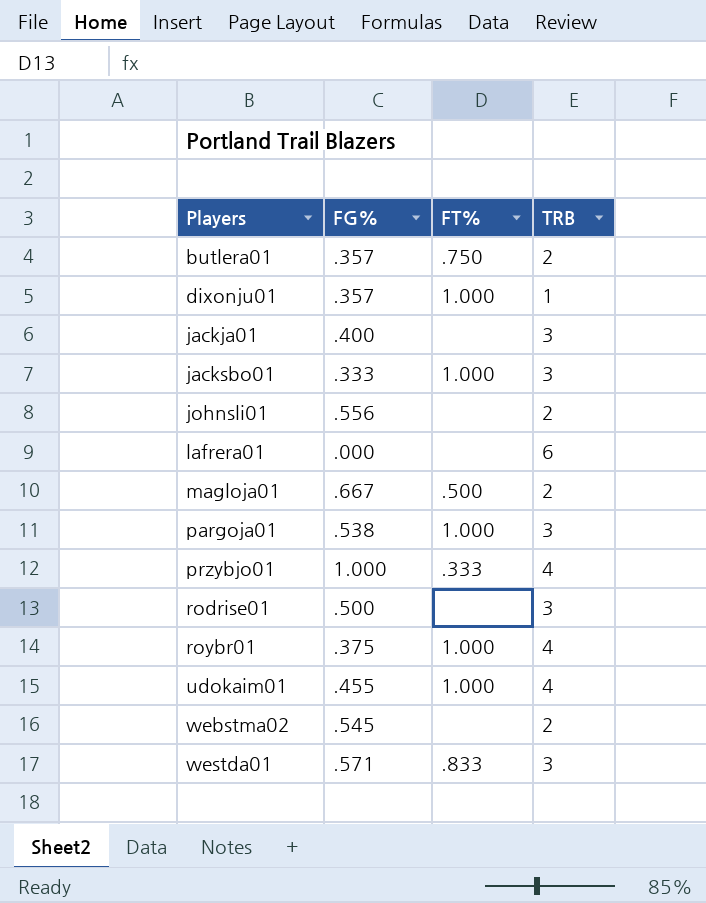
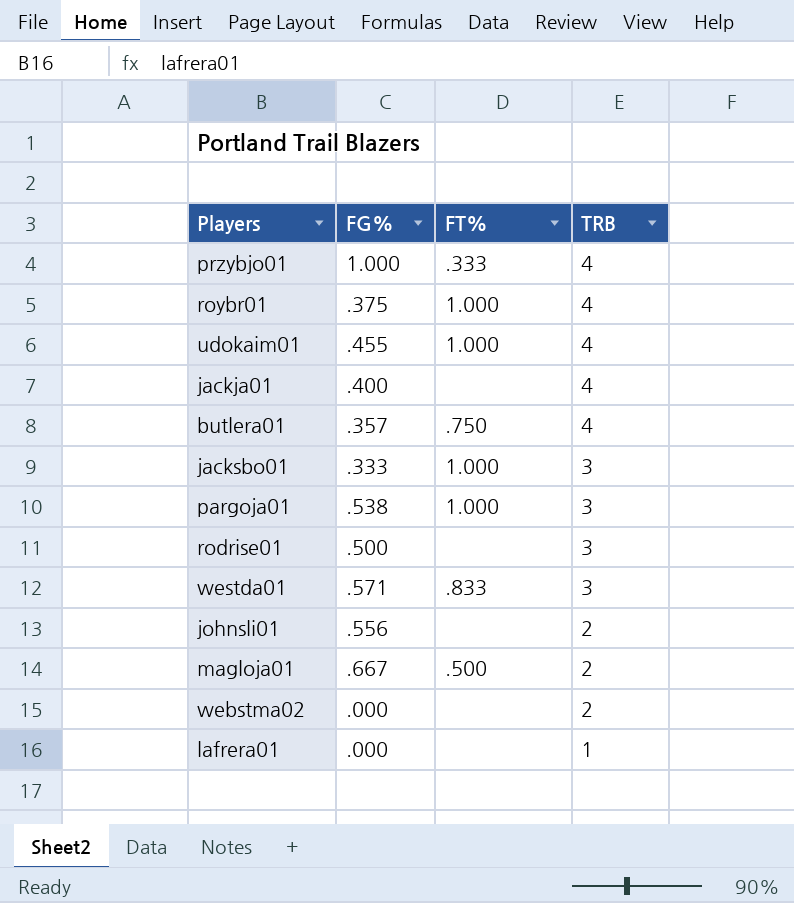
row order: Players ascending -> TRB descending
row dixonju01: .357 | 1.000 | 1 -> none
jackja01 | TRB: 3 -> 4
butlera01 | TRB: 2 -> 4
webstma02 | FG%: .545 -> .000
lafrera01 | TRB: 6 -> 1

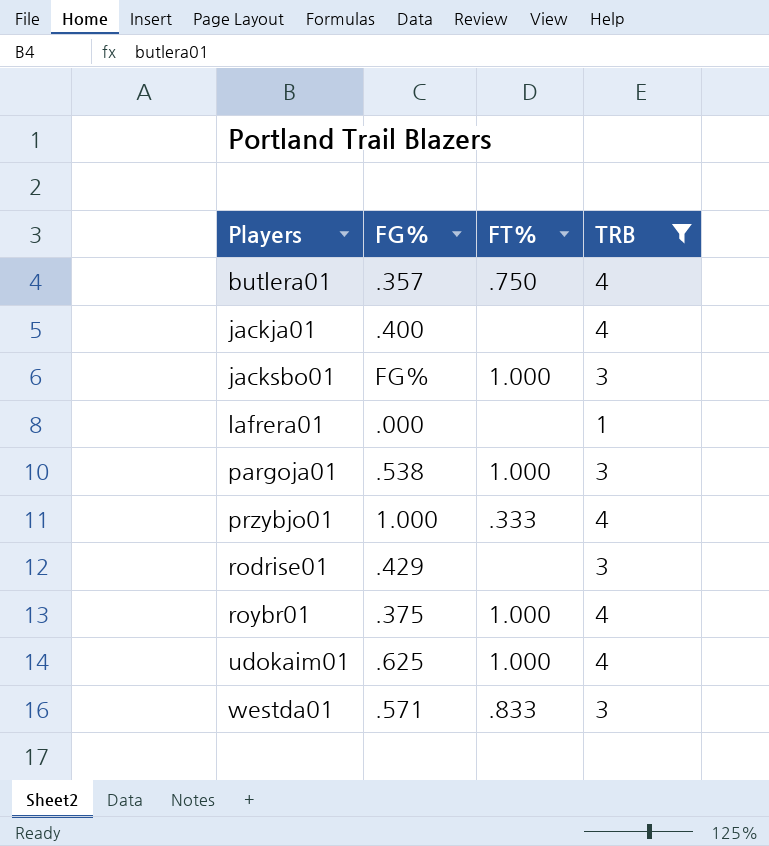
filter: none -> TRB != 2
row order: TRB descending -> Players ascending
jacksbo01 | FG%: .333 -> FG%
rodrise01 | FG%: .500 -> .429
udokaim01 | FG%: .455 -> .625

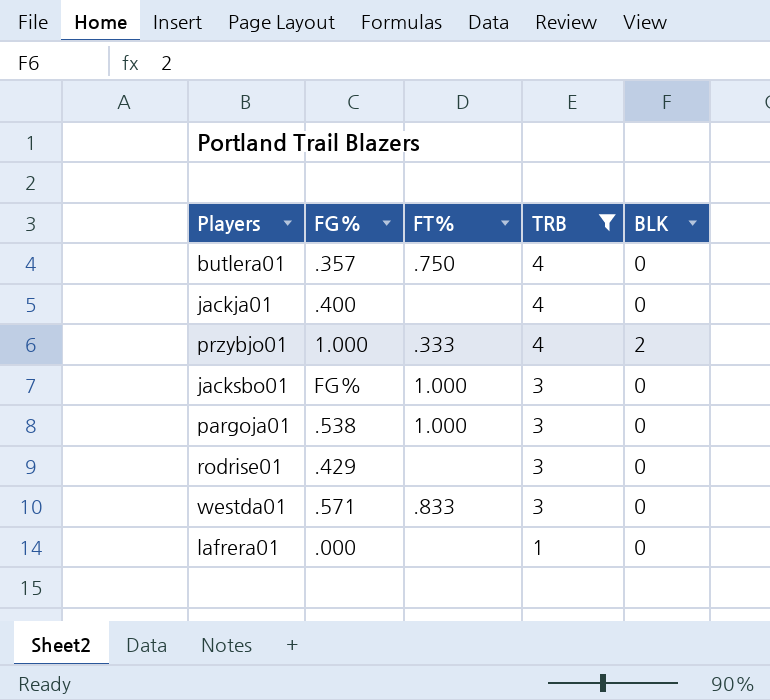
row order: Players ascending -> TRB descending
column BLK | position: none -> 5
row roybr01: .375 | 1.000 | 4 -> none
row udokaim01: .625 | 1.000 | 4 -> none

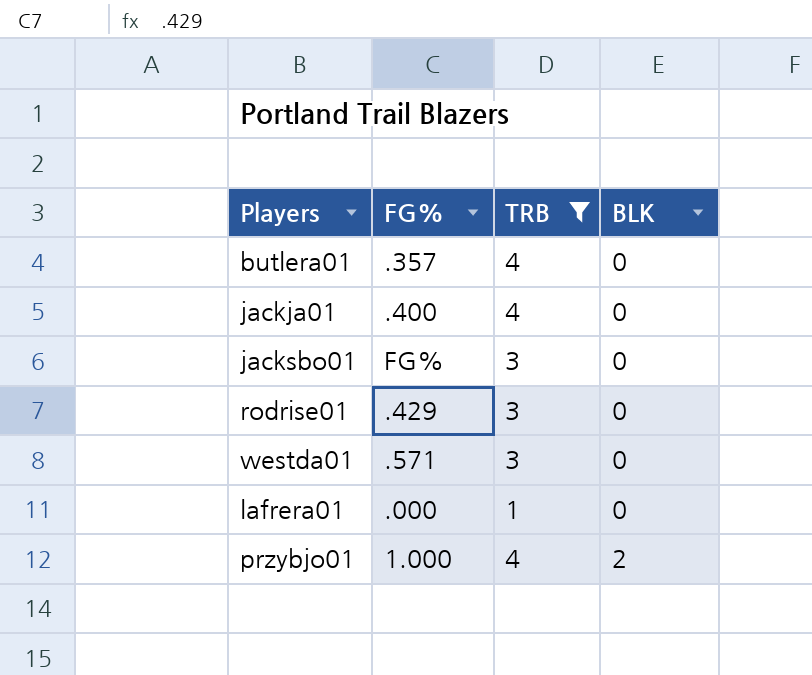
row order: TRB descending -> BLK ascending
column FT% | position: 3 -> none
row pargoja01: .538 | 1.000 | 3 | 0 -> none

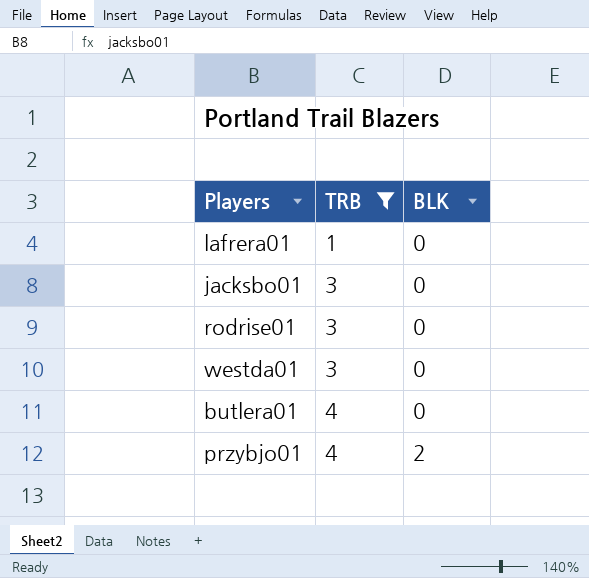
row order: BLK ascending -> TRB ascending
column FG% | position: 2 -> none
row jackja01: .400 | 4 | 0 -> none

